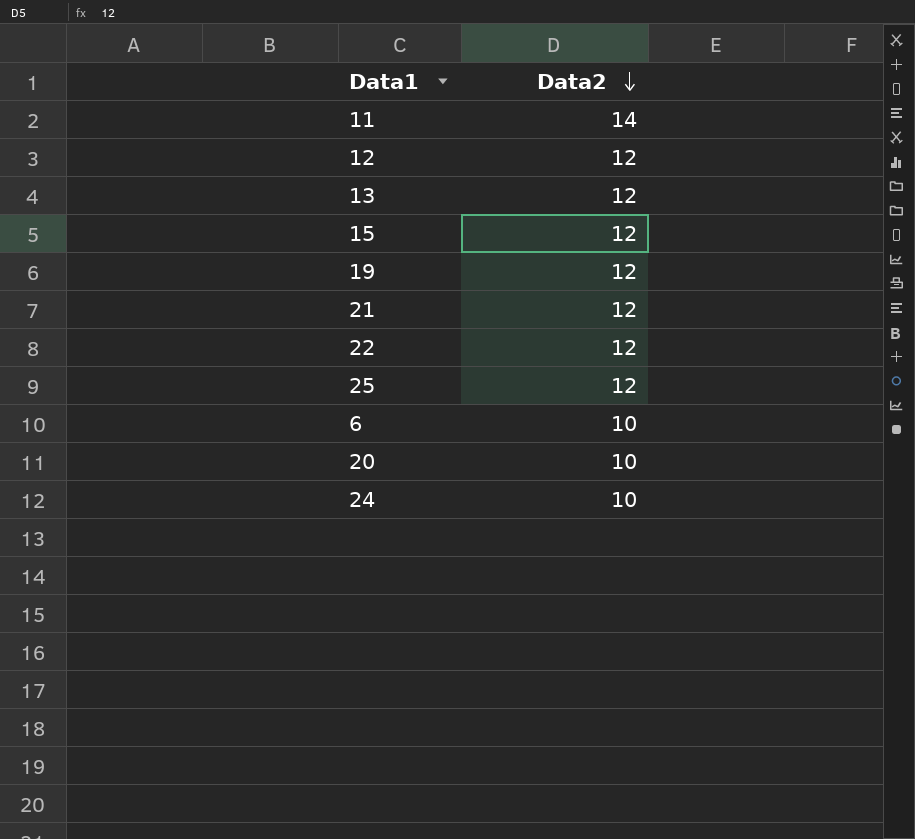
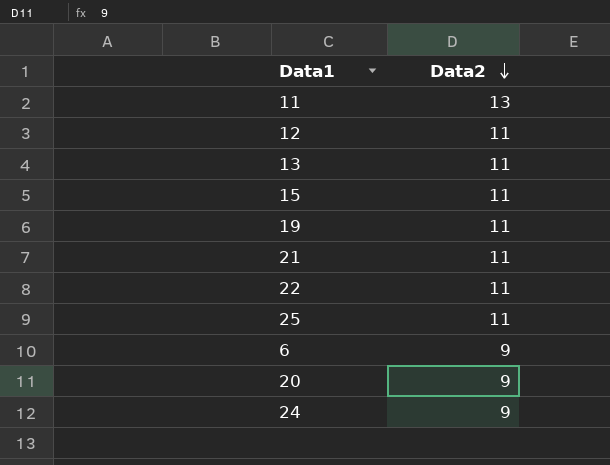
11 | Data2: 14 -> 13
12 | Data2: 12 -> 11
13 | Data2: 12 -> 11
15 | Data2: 12 -> 11
19 | Data2: 12 -> 11
21 | Data2: 12 -> 11
22 | Data2: 12 -> 11
25 | Data2: 12 -> 11
6 | Data2: 10 -> 9
20 | Data2: 10 -> 9
24 | Data2: 10 -> 9

